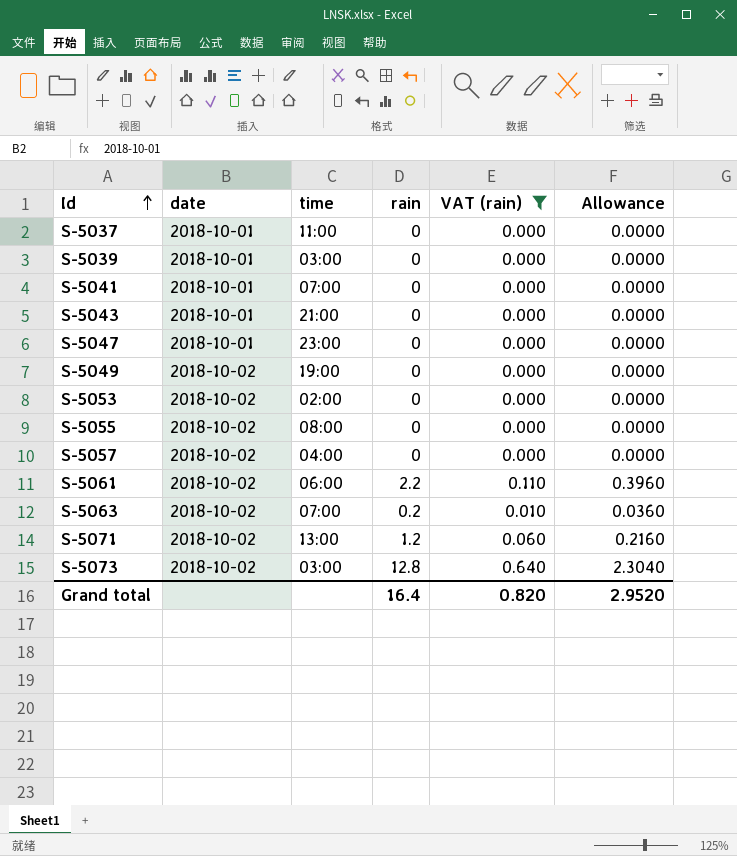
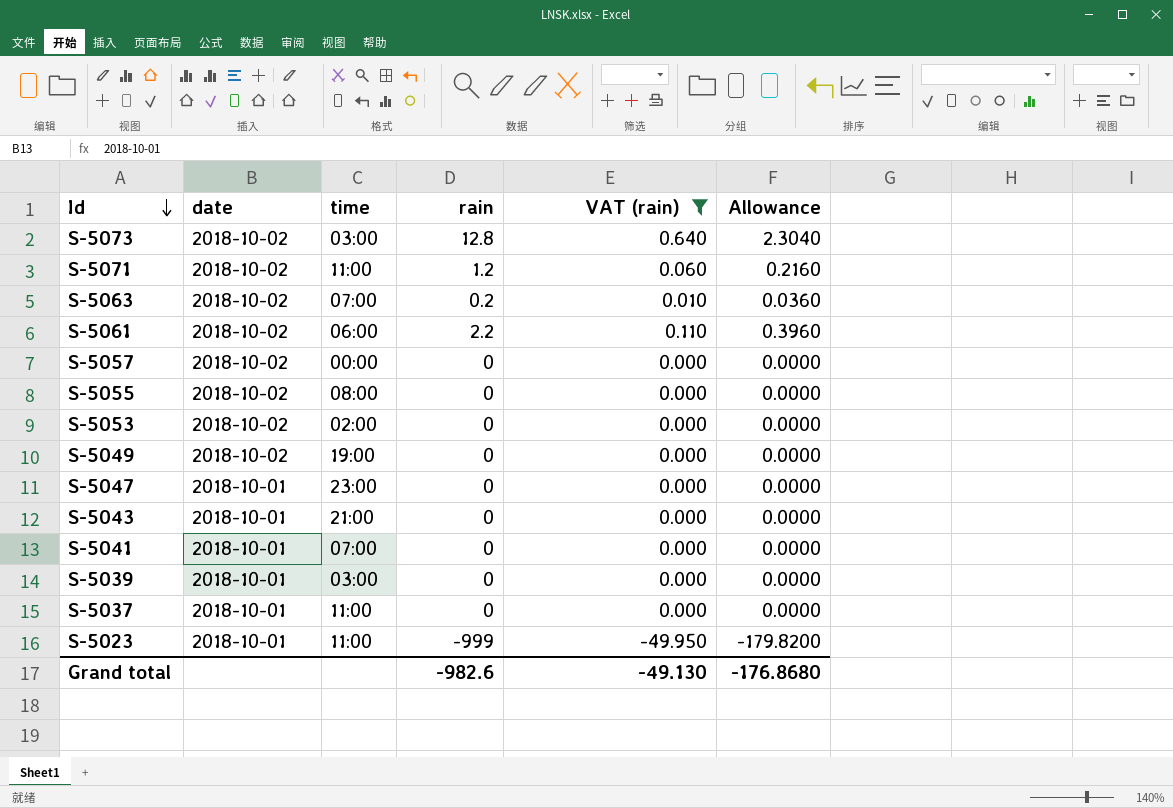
row order: Id ascending -> Id descending
S-5071 | time: 13:00 -> 11:00
S-5057 | time: 04:00 -> 00:00
row S-5023: none -> 2018-10-01 | 11:00 | -999 | -49.950 | -179.8200
Grand total | rain: 16.4 -> -982.6
Grand total | VAT (rain): 0.820 -> -49.130
Grand total | Allowance: 2.9520 -> -176.8680

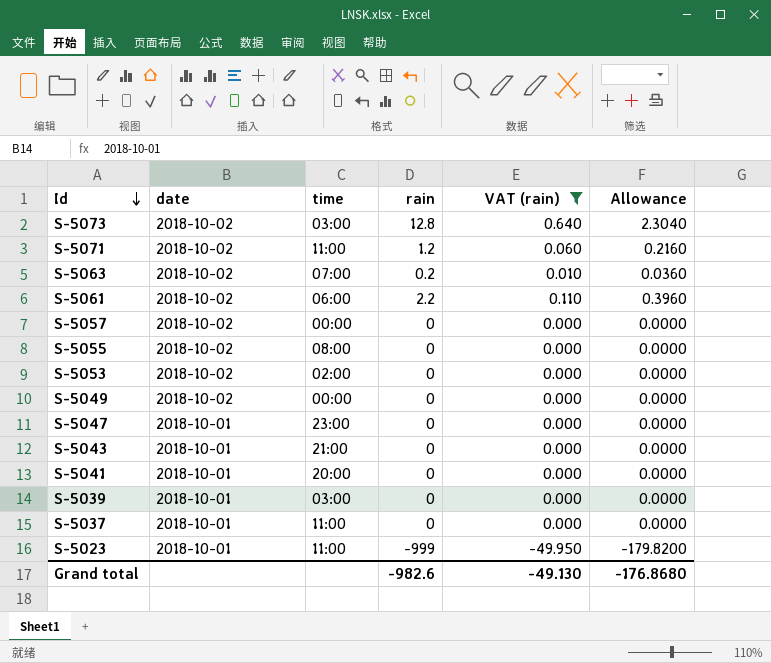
S-5049 | time: 19:00 -> 00:00
S-5041 | time: 07:00 -> 20:00

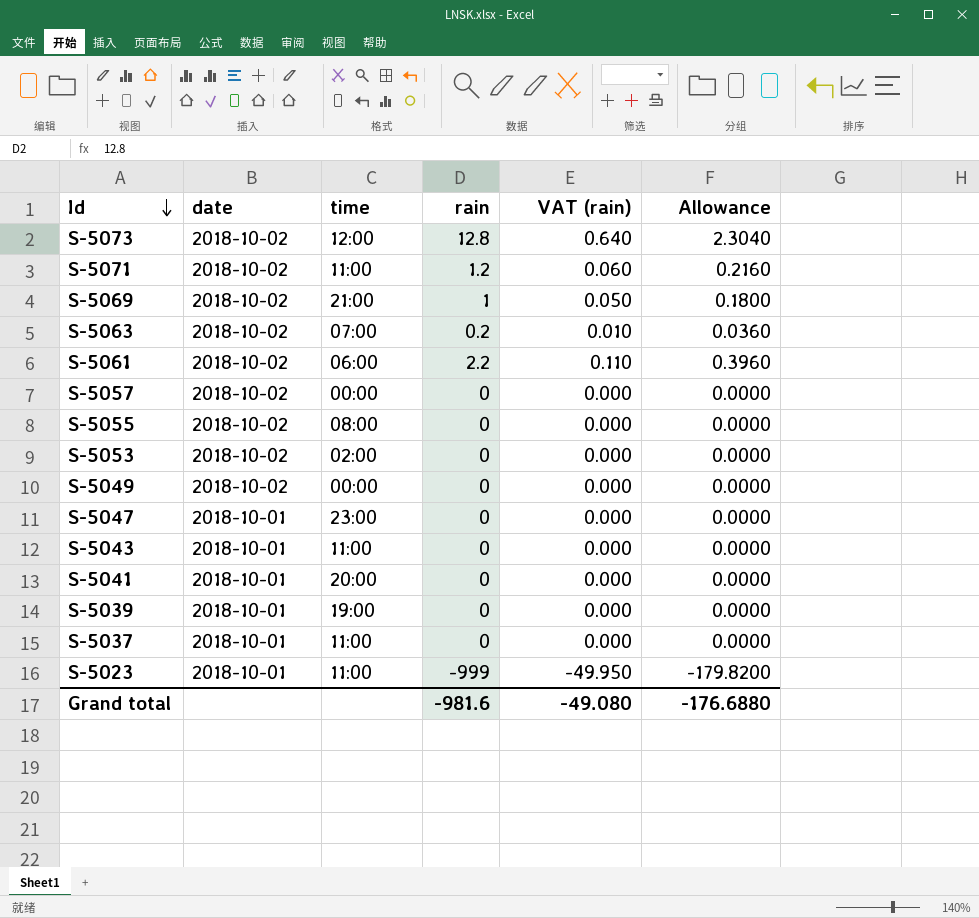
filter: VAT (rain) != 0.050 -> none
S-5073 | time: 03:00 -> 12:00
S-5043 | time: 21:00 -> 11:00
S-5039 | time: 03:00 -> 19:00
Grand total | rain: -982.6 -> -981.6
Grand total | VAT (rain): -49.130 -> -49.080
Grand total | Allowance: -176.8680 -> -176.6880

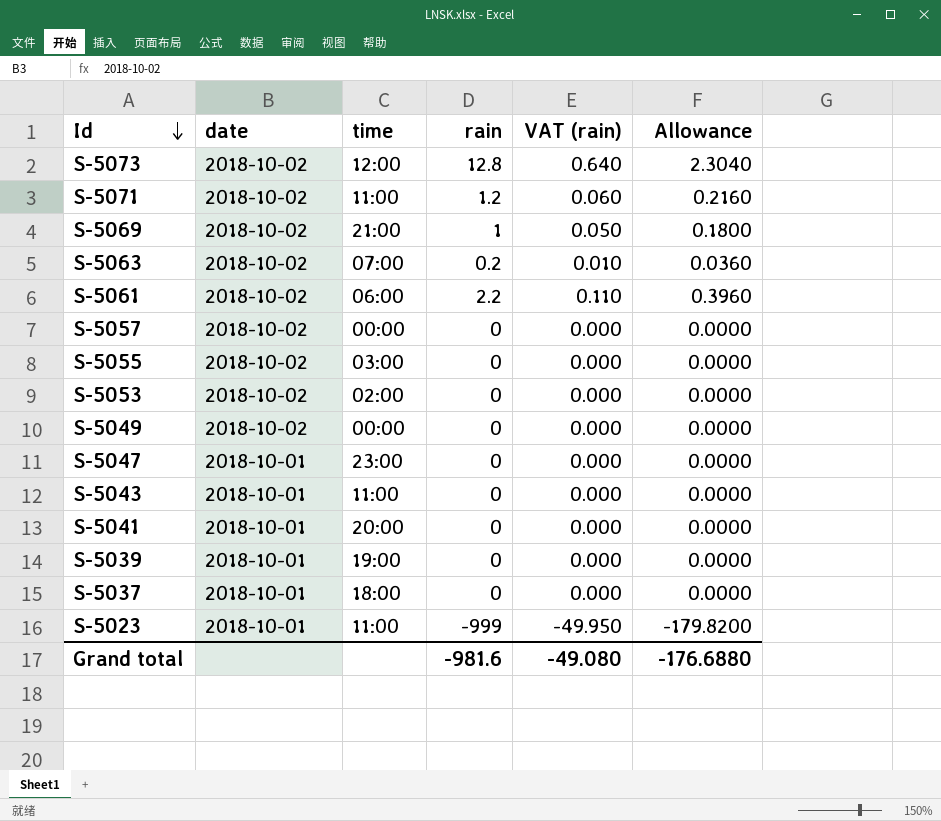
S-5055 | time: 08:00 -> 03:00
S-5037 | time: 11:00 -> 18:00

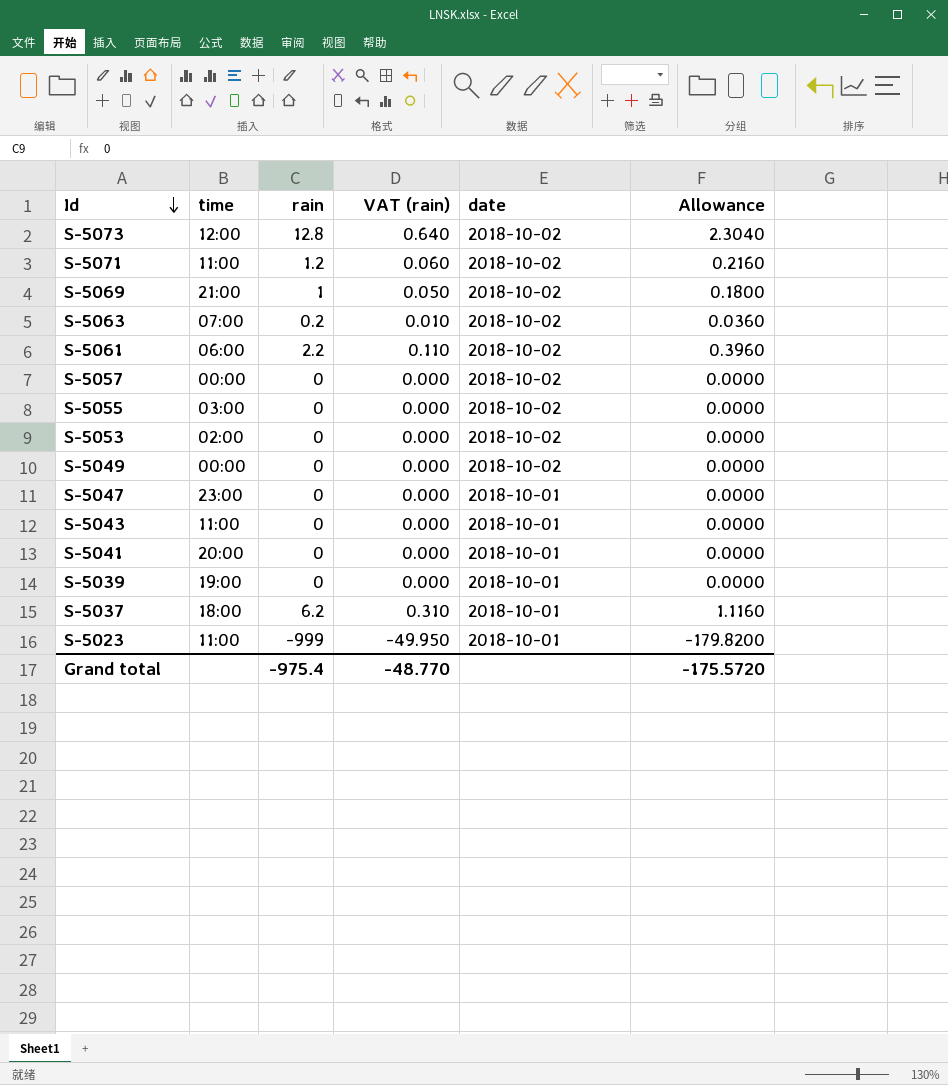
column date | position: 2 -> 5
S-5037 | rain: 0 -> 6.2
S-5037 | VAT (rain): 0.000 -> 0.310
S-5037 | Allowance: 0.0000 -> 1.1160
Grand total | rain: -981.6 -> -975.4
Grand total | VAT (rain): -49.080 -> -48.770
Grand total | Allowance: -176.6880 -> -175.5720

